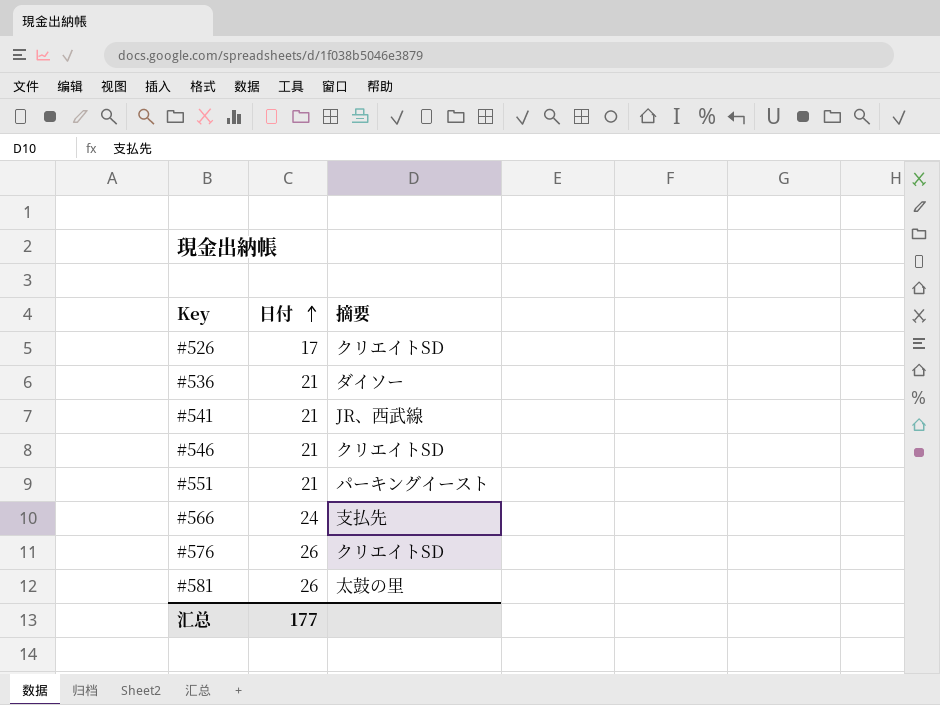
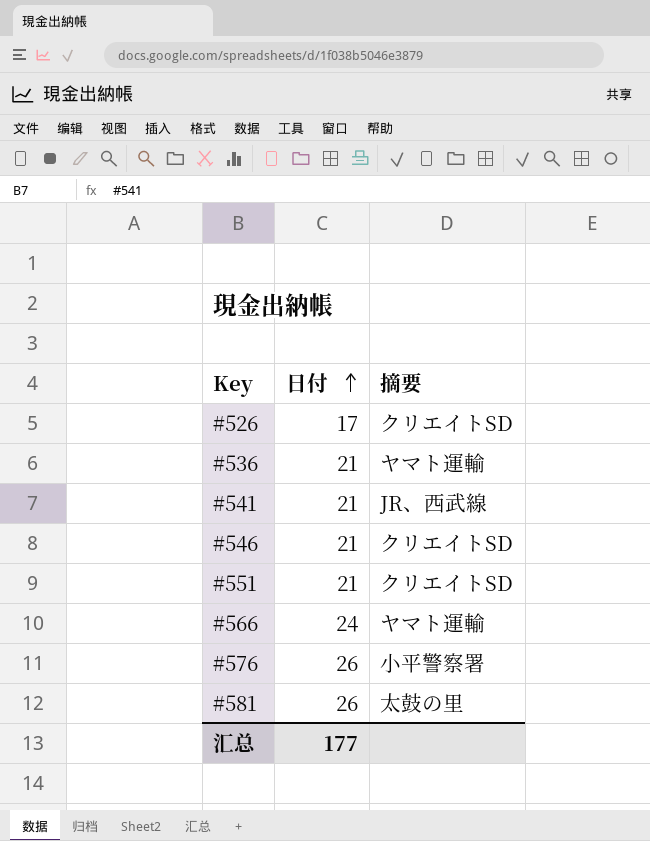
#536 | 摘要: ダイソー -> ヤマト運輸
#551 | 摘要: パーキングイースト -> クリエイトSD
#566 | 摘要: 支払先 -> ヤマト運輸
#576 | 摘要: クリエイトSD -> 小平警察署

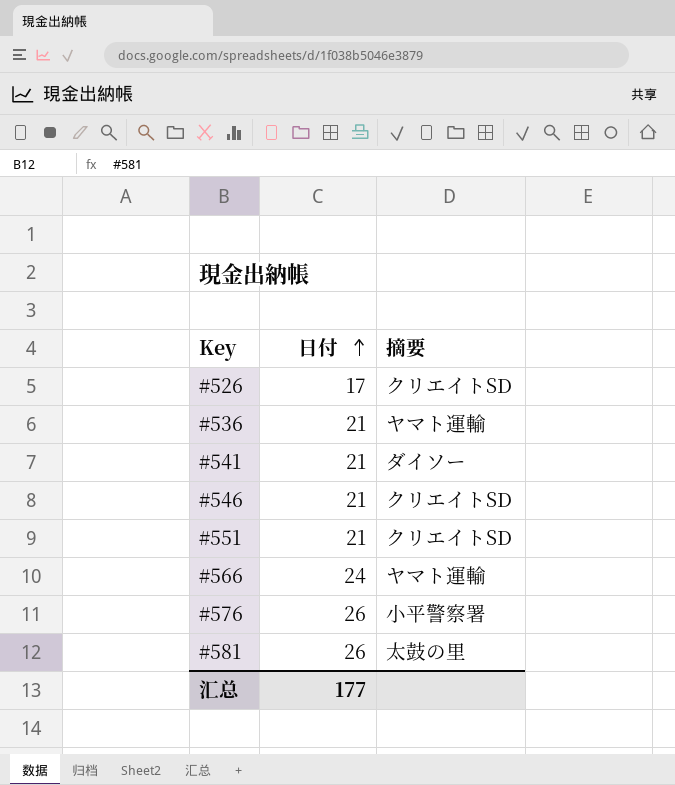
#541 | 摘要: JR、西武線 -> ダイソー

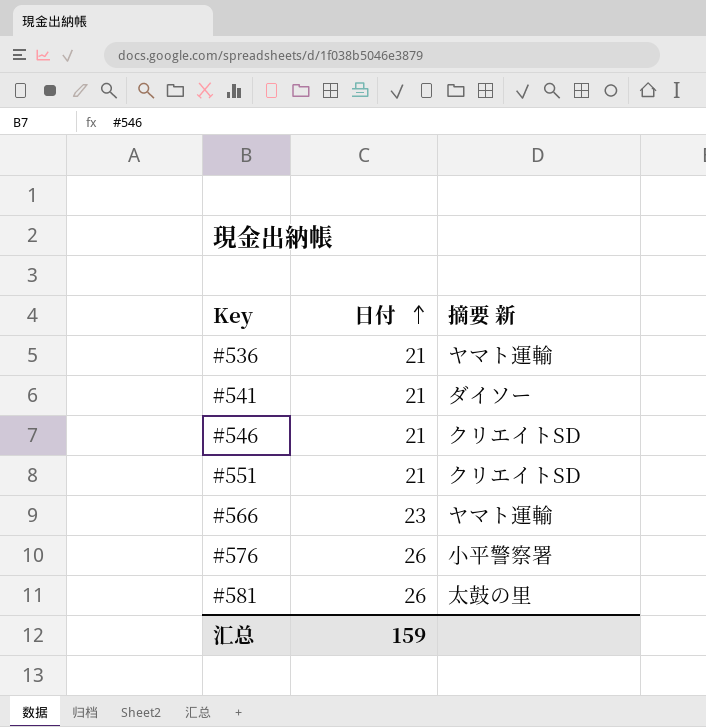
column name: 摘要 -> 摘要 新
row #526: 17 | クリエイトSD -> none
#566 | 日付: 24 -> 23
汇总 | 日付: 177 -> 159

